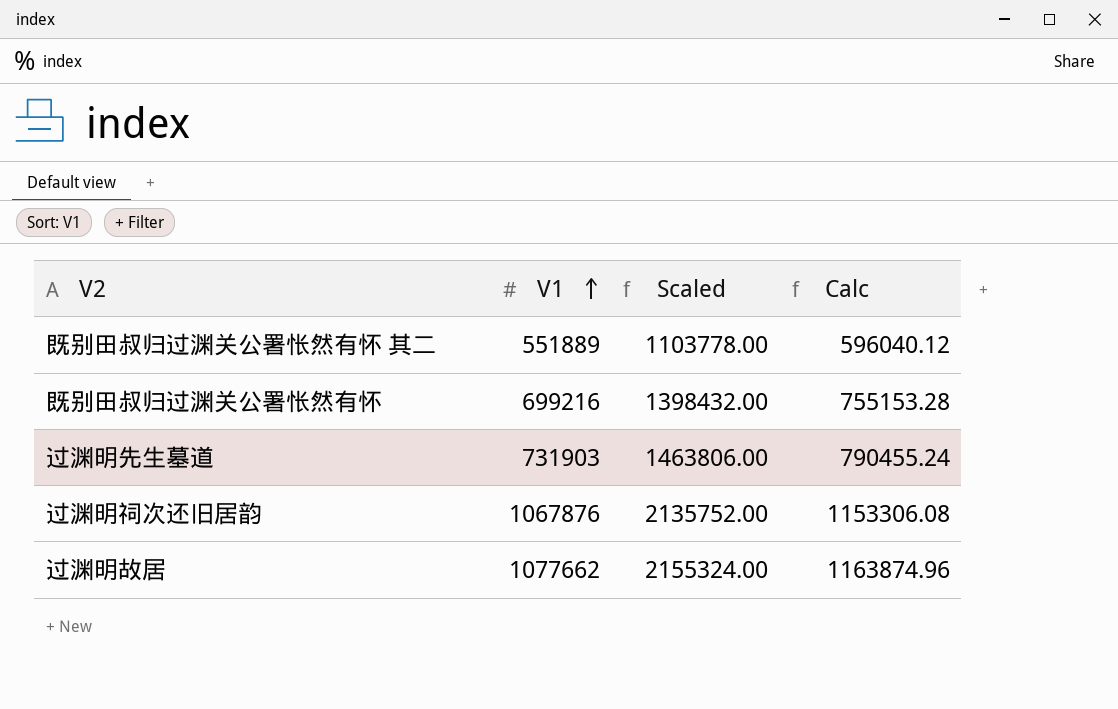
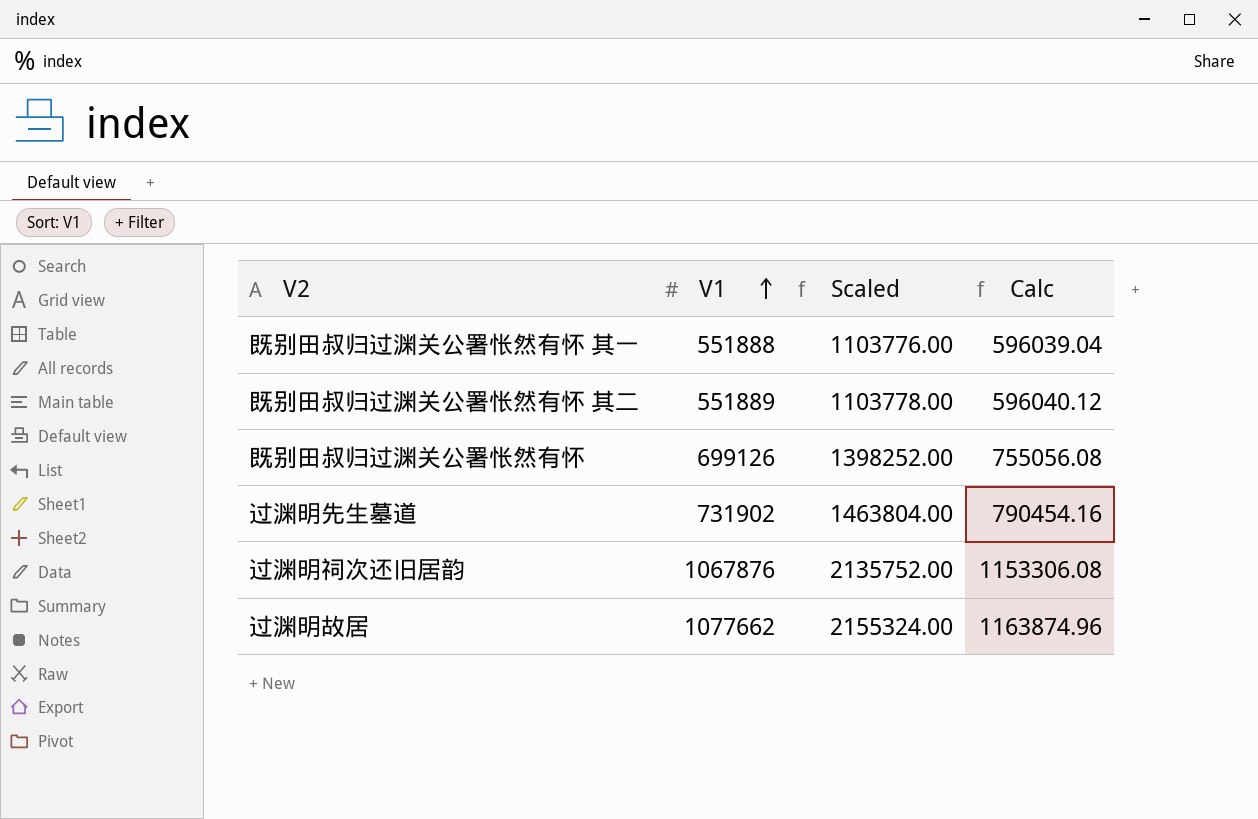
row 既别田叔归过渊关公署怅然有怀 其一: none -> 551888 | 1103776.00 | 596039.04
既别田叔归过渊关公署怅然有怀 | V1: 699216 -> 699126
既别田叔归过渊关公署怅然有怀 | Scaled: 1398432.00 -> 1398252.00
既别田叔归过渊关公署怅然有怀 | Calc: 755153.28 -> 755056.08
过渊明先生墓道 | V1: 731903 -> 731902
过渊明先生墓道 | Scaled: 1463806.00 -> 1463804.00
过渊明先生墓道 | Calc: 790455.24 -> 790454.16

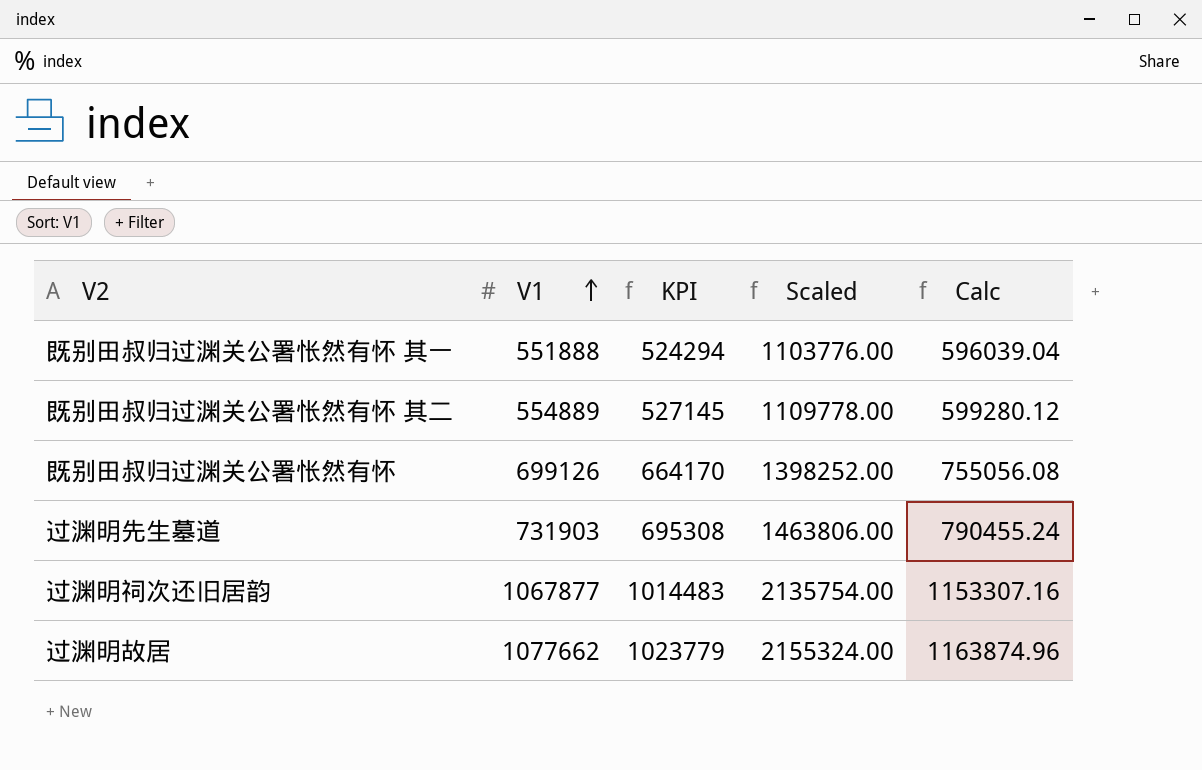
column KPI | formula: none -> [V1] * 0.95
既别田叔归过渊关公署怅然有怀 其二 | V1: 551889 -> 554889
既别田叔归过渊关公署怅然有怀 其二 | Scaled: 1103778.00 -> 1109778.00
既别田叔归过渊关公署怅然有怀 其二 | Calc: 596040.12 -> 599280.12
过渊明先生墓道 | V1: 731902 -> 731903
过渊明先生墓道 | Scaled: 1463804.00 -> 1463806.00
过渊明先生墓道 | Calc: 790454.16 -> 790455.24
过渊明祠次还旧居韵 | V1: 1067876 -> 1067877
过渊明祠次还旧居韵 | Scaled: 2135752.00 -> 2135754.00
过渊明祠次还旧居韵 | Calc: 1153306.08 -> 1153307.16

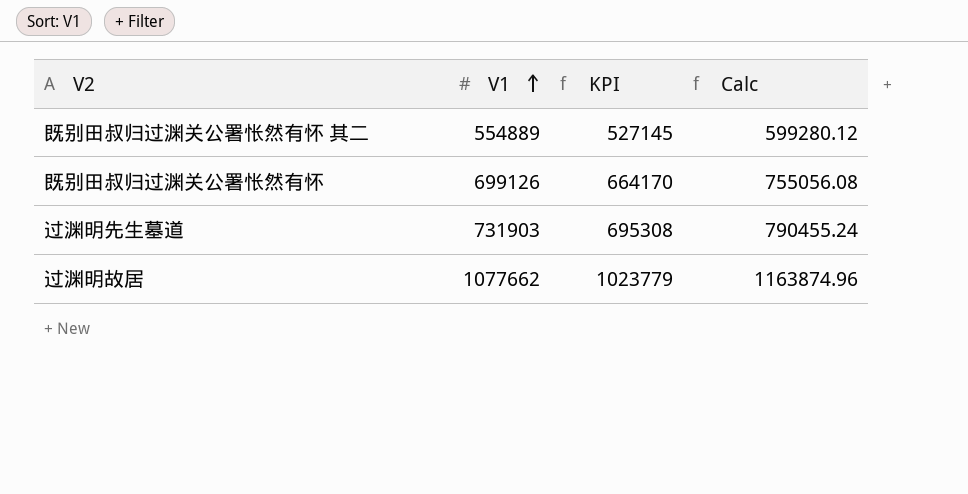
column Scaled | formula: [V1] * 2 -> none
row 既别田叔归过渊关公署怅然有怀 其一: 551888 | 524294 | 1103776.00 | 596039.04 -> none
row 过渊明祠次还旧居韵: 1067877 | 1014483 | 2135754.00 | 1153307.16 -> none

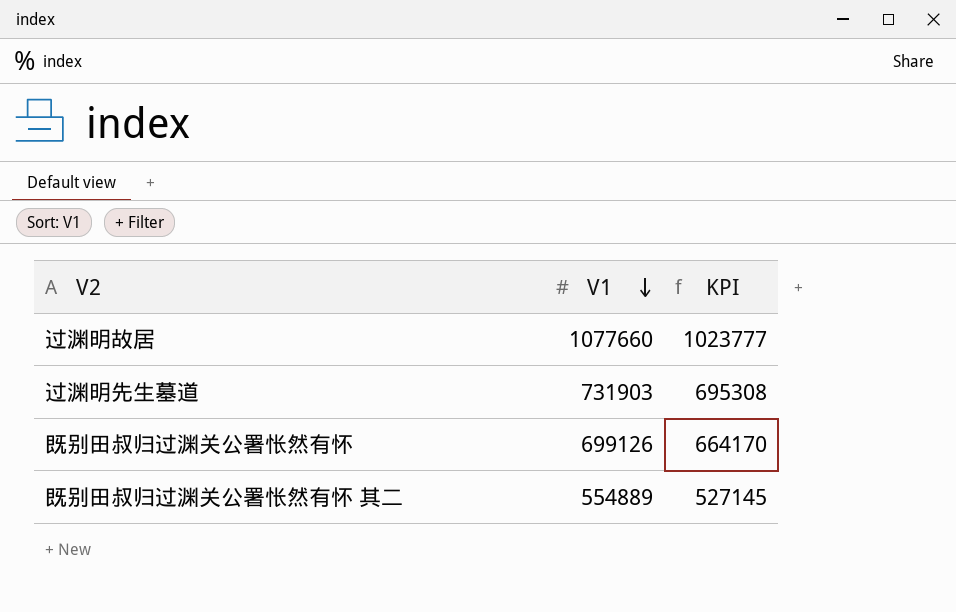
row order: V1 ascending -> V1 descending
column Calc | formula: [V1] * 1.08 -> none
过渊明故居 | V1: 1077662 -> 1077660
过渊明故居 | KPI: 1023779 -> 1023777

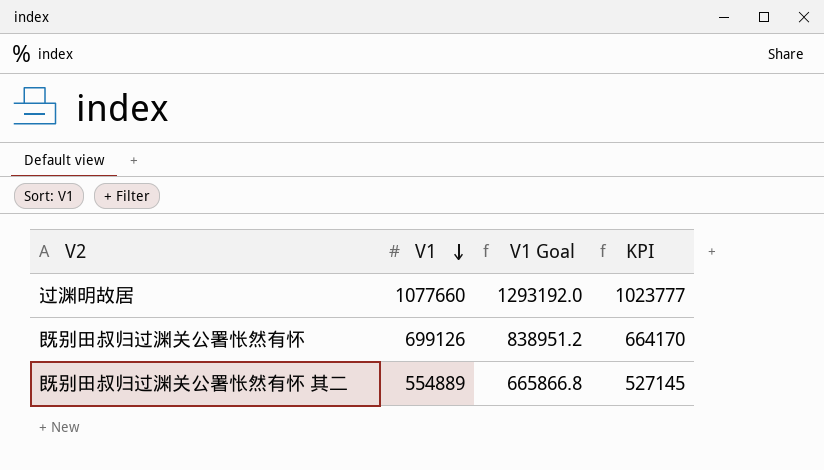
column V1 Goal | formula: none -> [V1] * 1.2
row 过渊明先生墓道: 731903 | 695308 -> none

